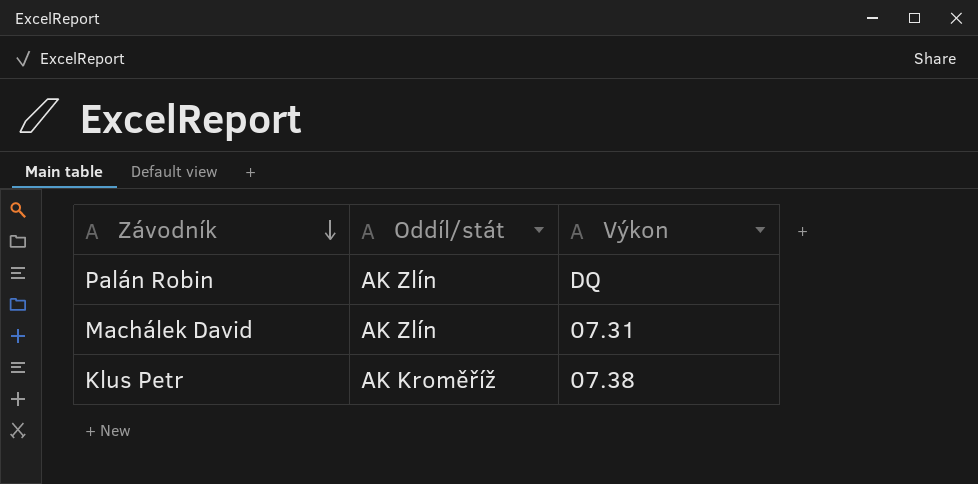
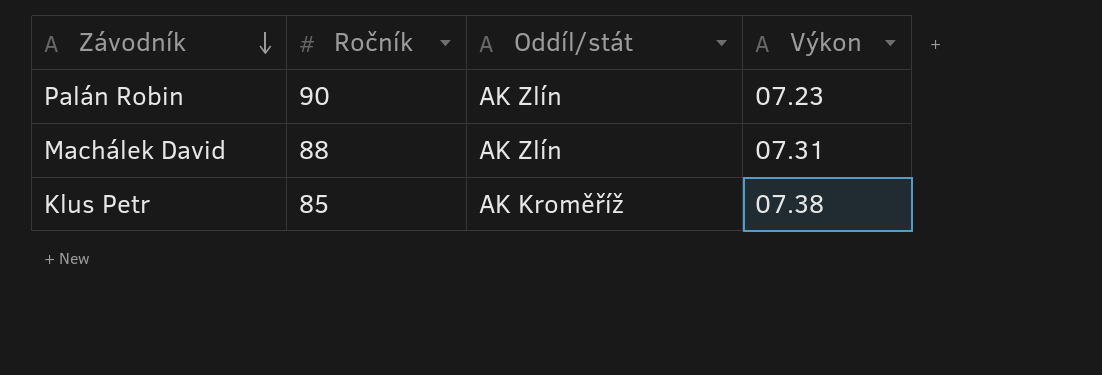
column Ročník | position: none -> 2
Palán Robin | Výkon: DQ -> 07.23

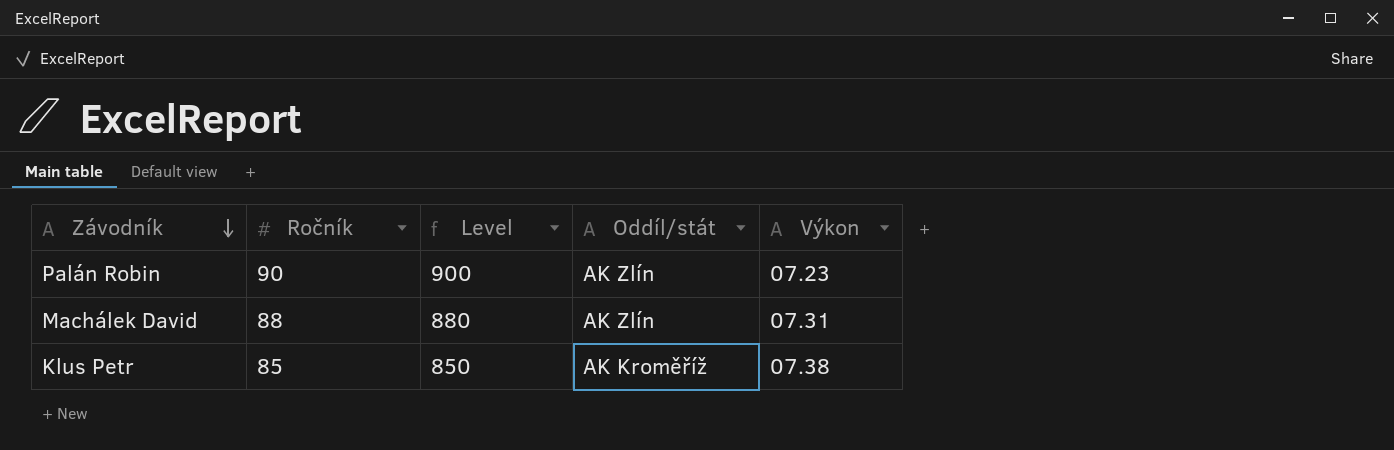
column Level | formula: none -> [Ročník] * 10

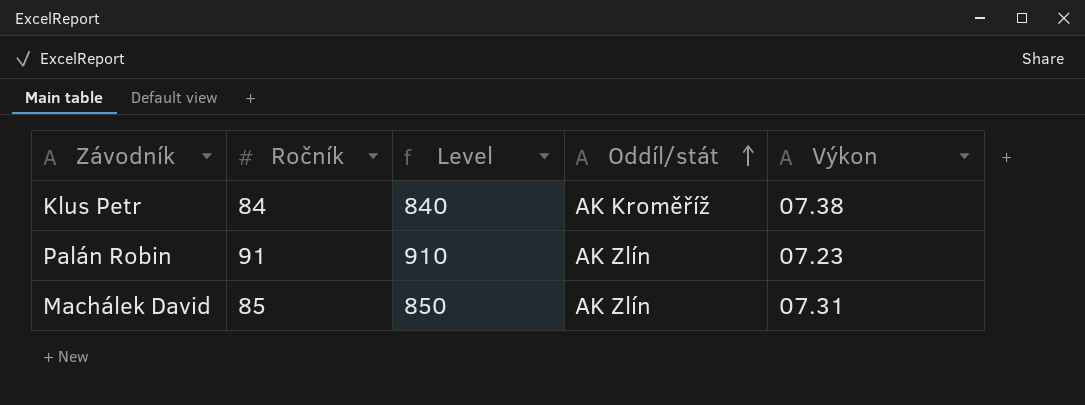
row order: Závodník descending -> Oddíl/stát ascending
Klus Petr | Ročník: 85 -> 84
Klus Petr | Level: 850 -> 840
Palán Robin | Ročník: 90 -> 91
Palán Robin | Level: 900 -> 910
Machálek David | Ročník: 88 -> 85
Machálek David | Level: 880 -> 850

